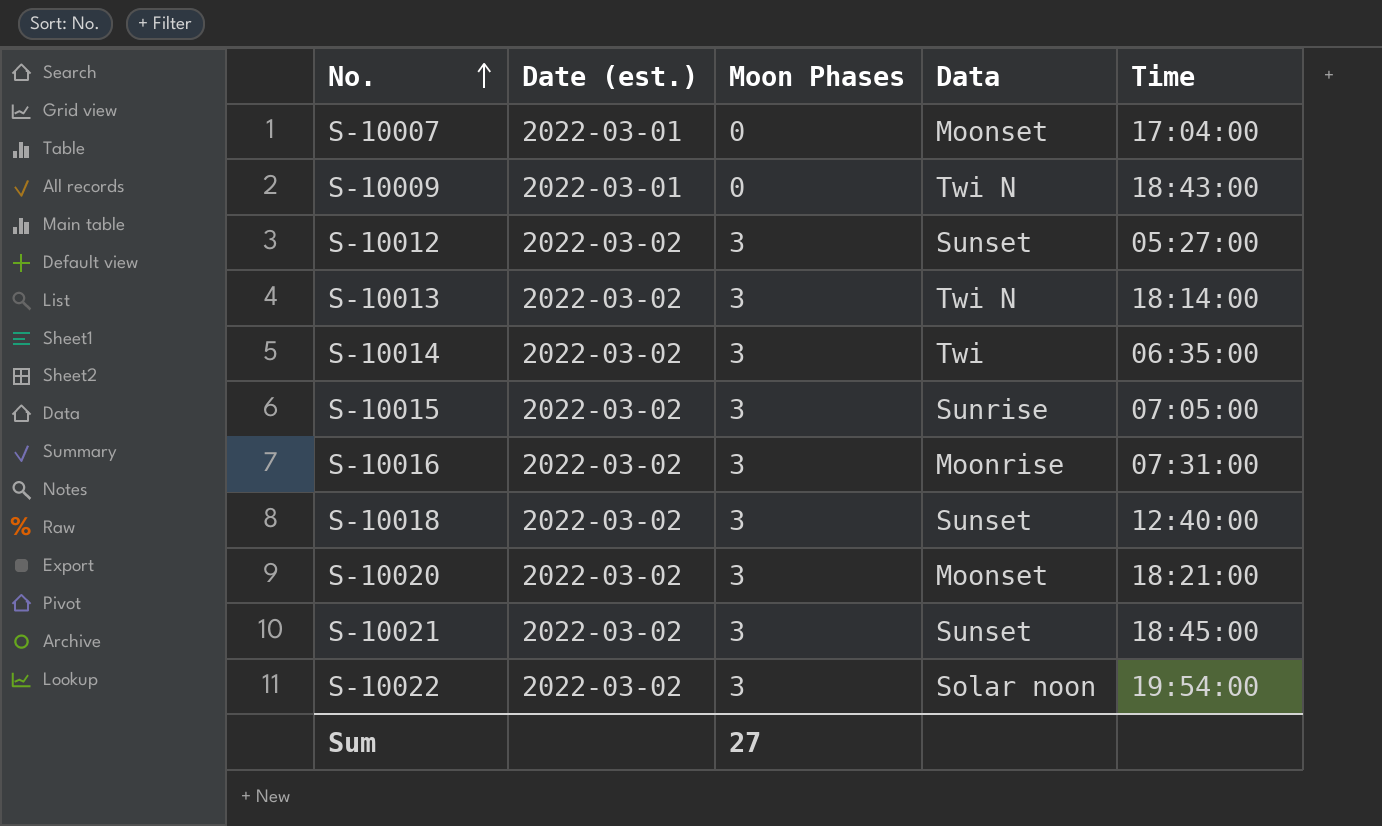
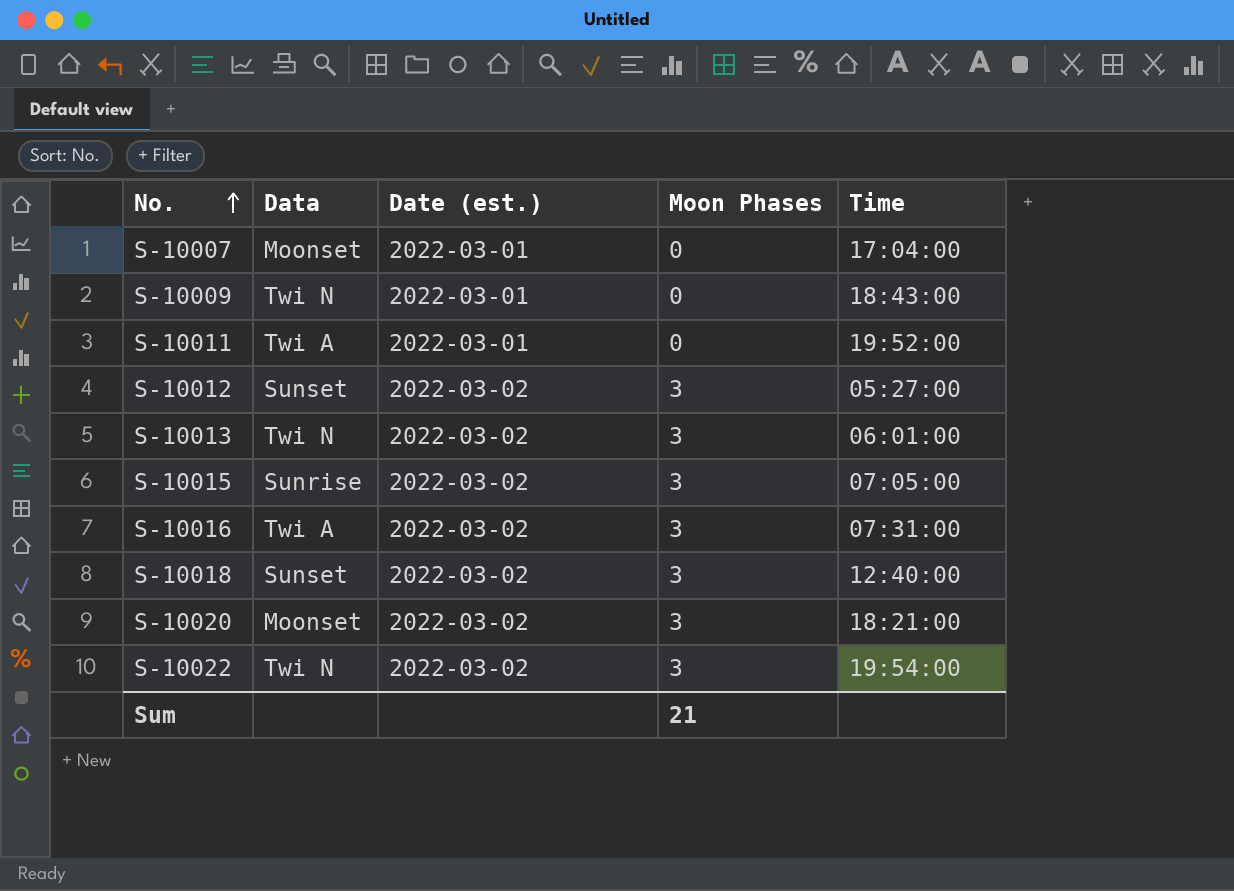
column Data | position: 4 -> 2
row S-10014: 2022-03-02 | 3 | Twi | 06:35:00 -> none
row S-10021: 2022-03-02 | 3 | Sunset | 18:45:00 -> none
row S-10011: none -> Twi A | 2022-03-01 | 0 | 19:52:00
S-10013 | Time: 18:14:00 -> 06:01:00
S-10016 | Data: Moonrise -> Twi A
S-10022 | Data: Solar noon -> Twi N
Sum | Moon Phases: 27 -> 21

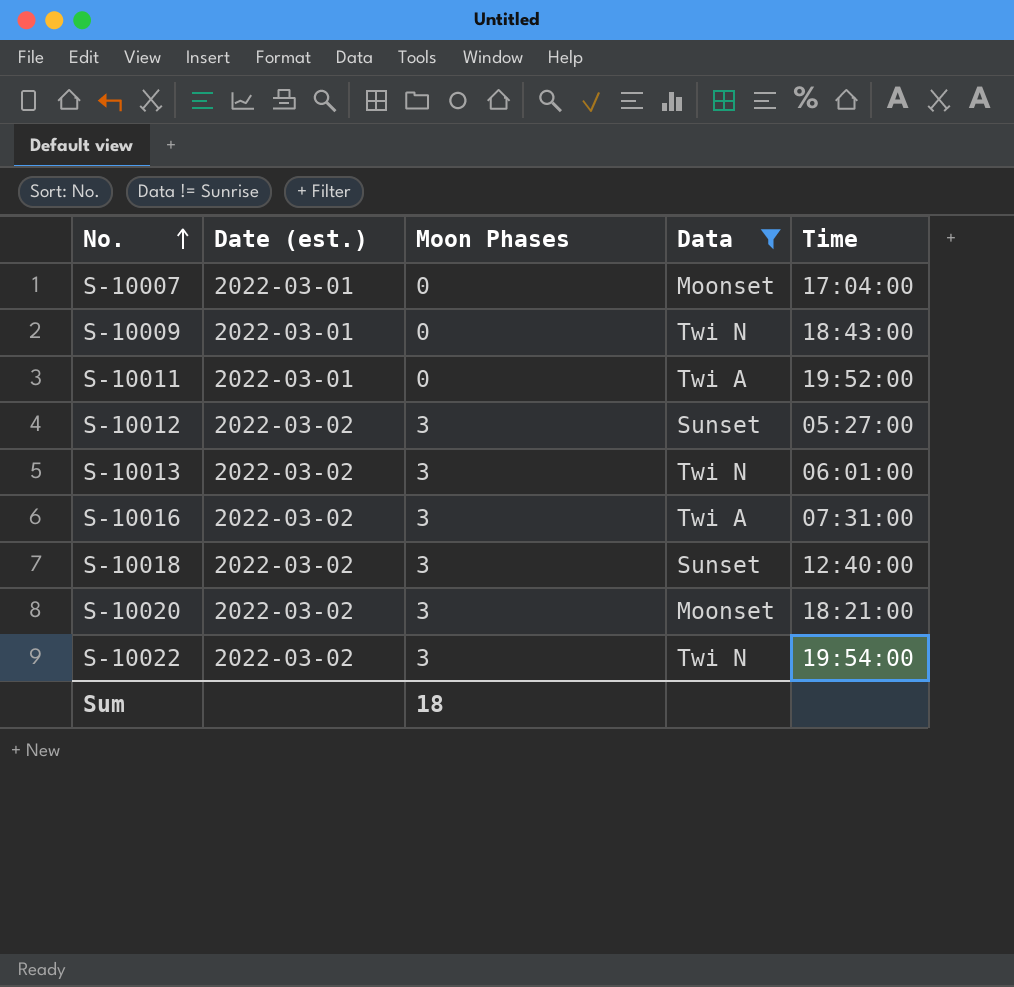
filter: none -> Data != Sunrise
column Data | position: 2 -> 4
Sum | Moon Phases: 21 -> 18

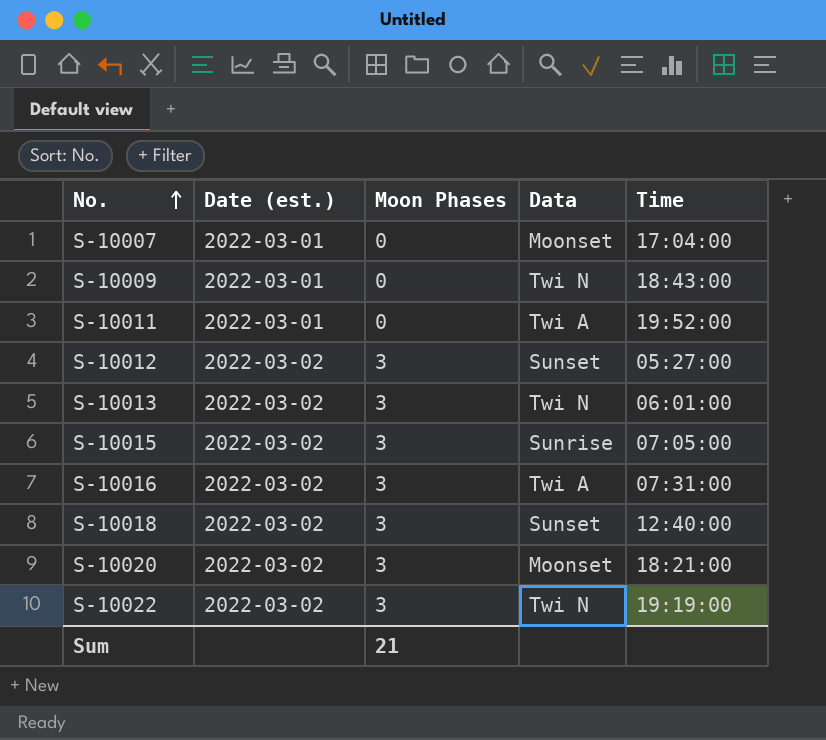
filter: Data != Sunrise -> none
S-10022 | Time: 19:54:00 -> 19:19:00
Sum | Moon Phases: 18 -> 21

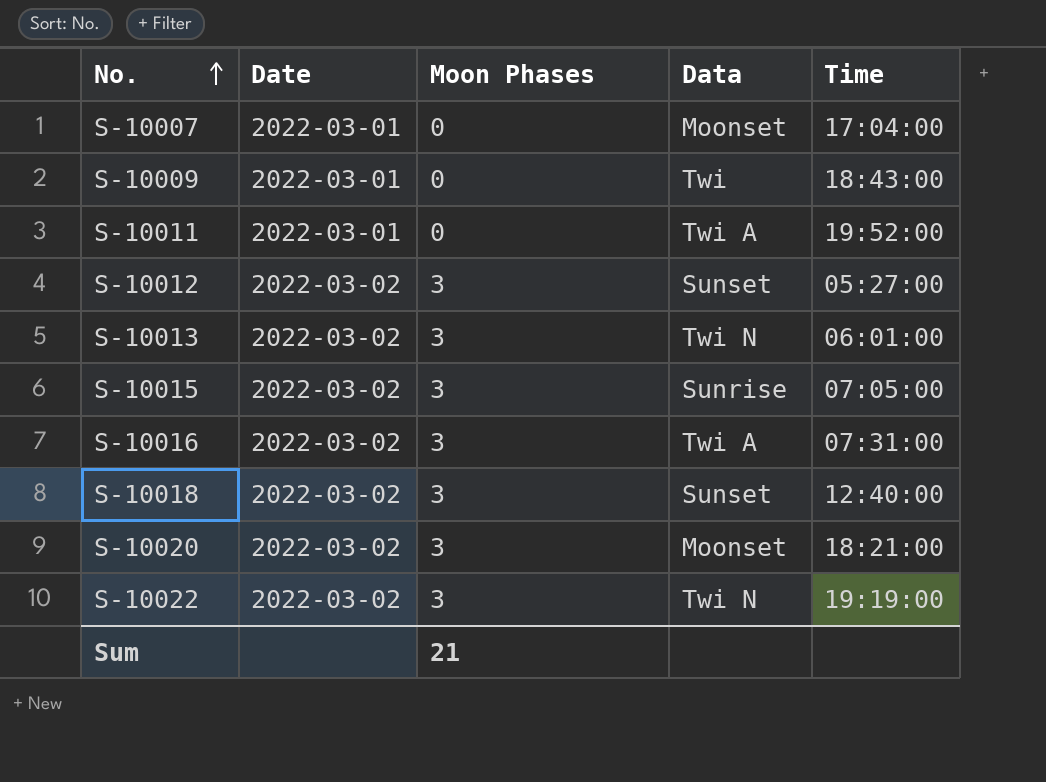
column name: Date (est.) -> Date
S-10009 | Data: Twi N -> Twi

